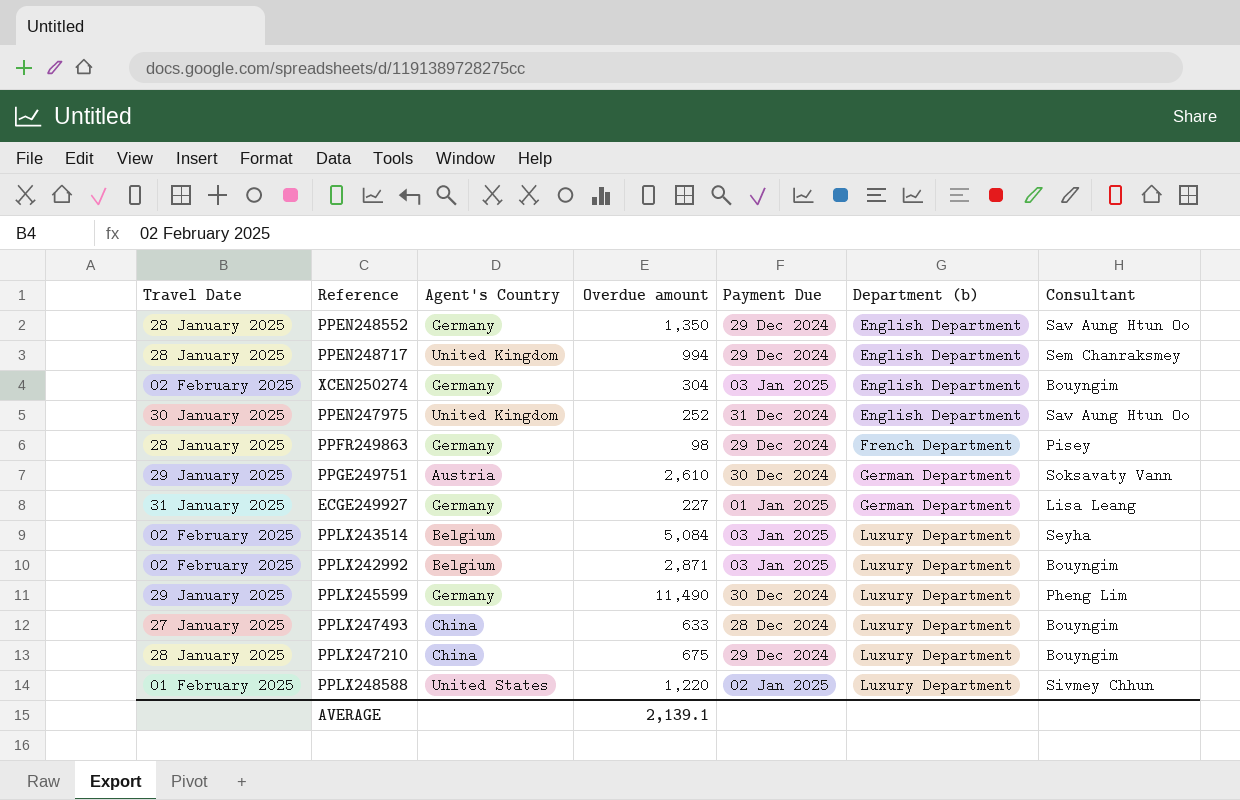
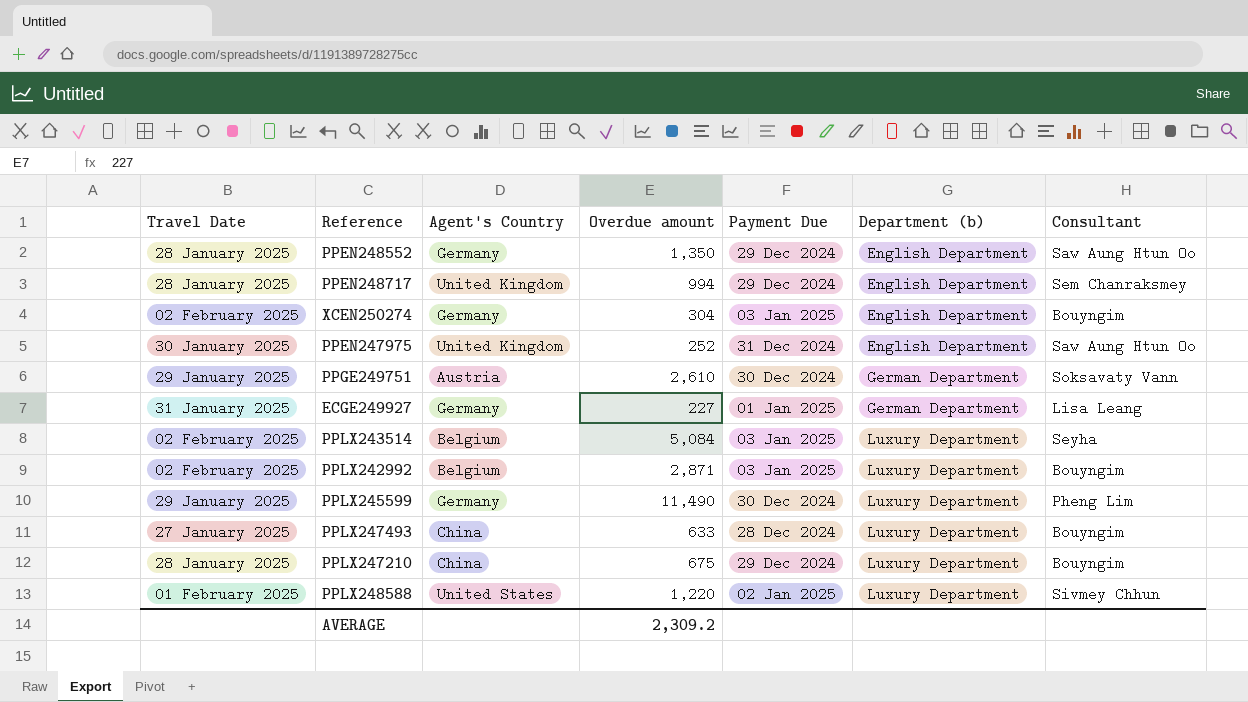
row PPFR249863: 28 January 2025 | Germany | 98 | 29 Dec 2024 | French Department | Pisey -> none
AVERAGE | Overdue amount: 2,139.1 -> 2,309.2

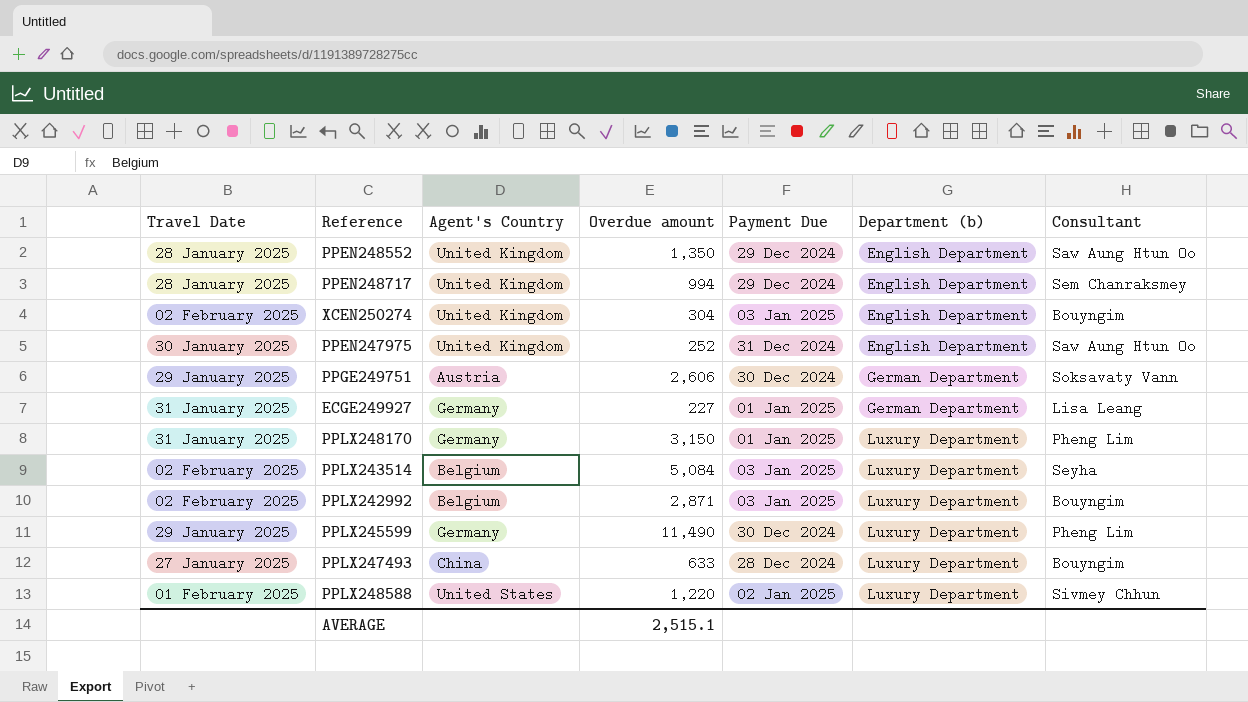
row PPLX247210: 28 January 2025 | China | 675 | 29 Dec 2024 | Luxury Department | Bouyngim -> none
PPEN248552 | Agent's Country: Germany -> United Kingdom
XCEN250274 | Agent's Country: Germany -> United Kingdom
PPGE249751 | Overdue amount: 2,610 -> 2,606
row PPLX248170: none -> 31 January 2025 | Germany | 3,150 | 01 Jan 2025 | Luxury Department | Pheng Lim
AVERAGE | Overdue amount: 2,309.2 -> 2,515.1

